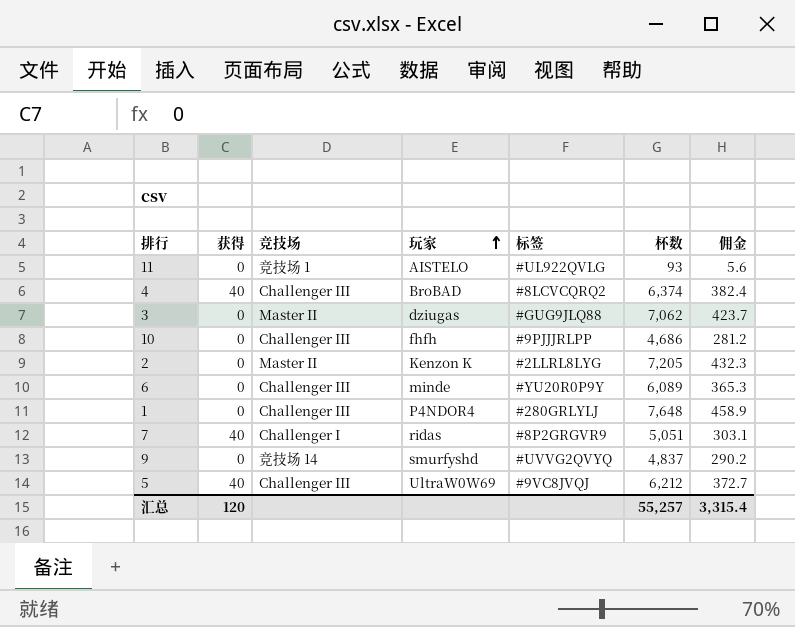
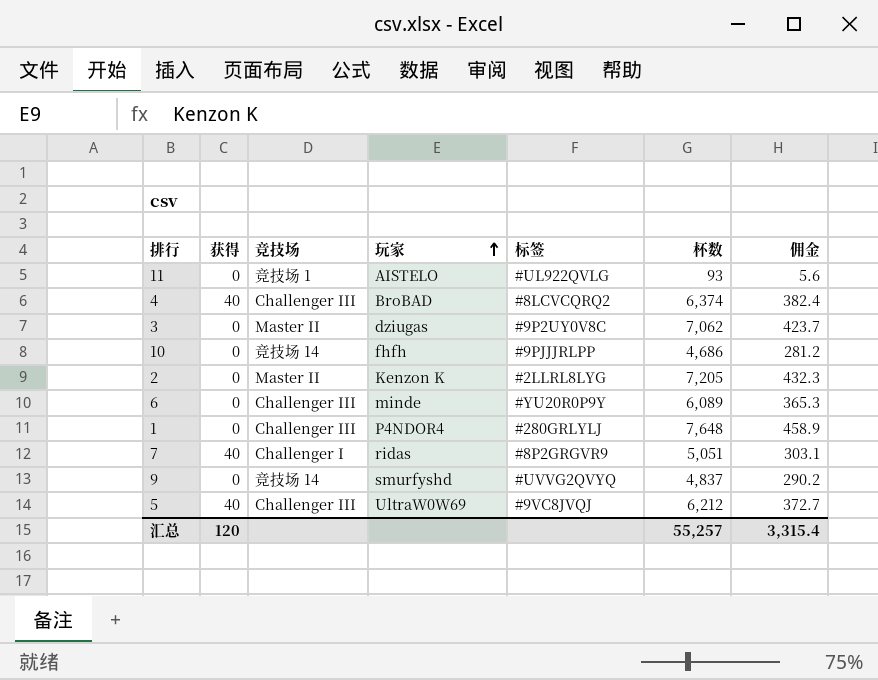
3 | 标签: #GUG9JLQ88 -> #9P2UY0V8C
10 | 竞技场: Challenger III -> 竞技场 14

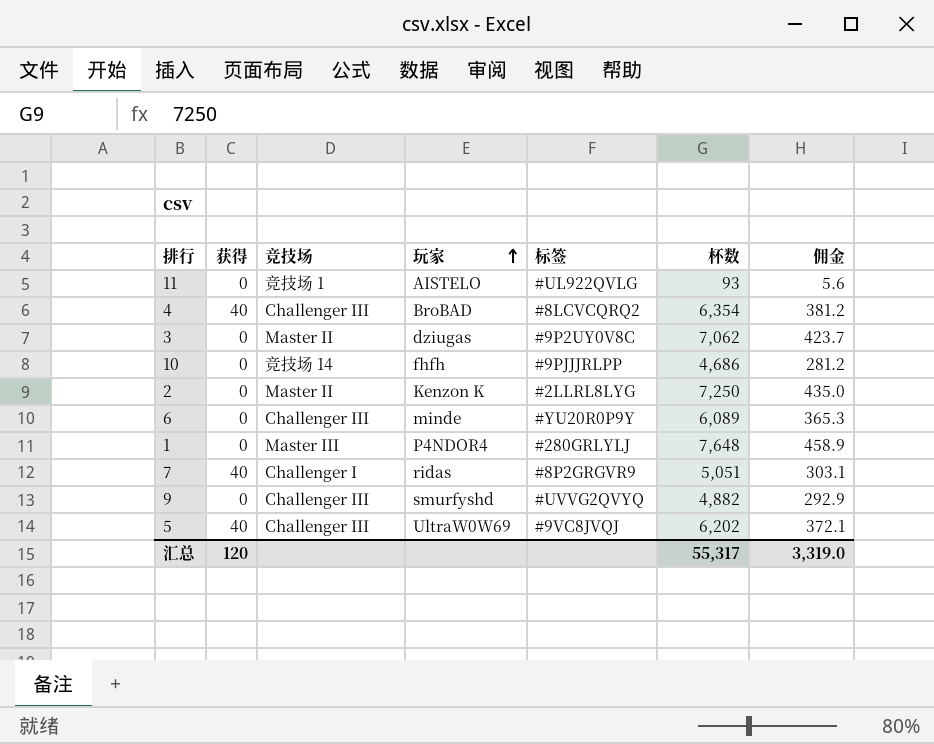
4 | 杯数: 6,374 -> 6,354
4 | 佣金: 382.4 -> 381.2
2 | 杯数: 7,205 -> 7,250
2 | 佣金: 432.3 -> 435.0
1 | 竞技场: Challenger III -> Master III
9 | 竞技场: 竞技场 14 -> Challenger III
9 | 杯数: 4,837 -> 4,882
9 | 佣金: 290.2 -> 292.9
5 | 杯数: 6,212 -> 6,202
5 | 佣金: 372.7 -> 372.1
汇总 | 杯数: 55,257 -> 55,317
汇总 | 佣金: 3,315.4 -> 3,319.0

